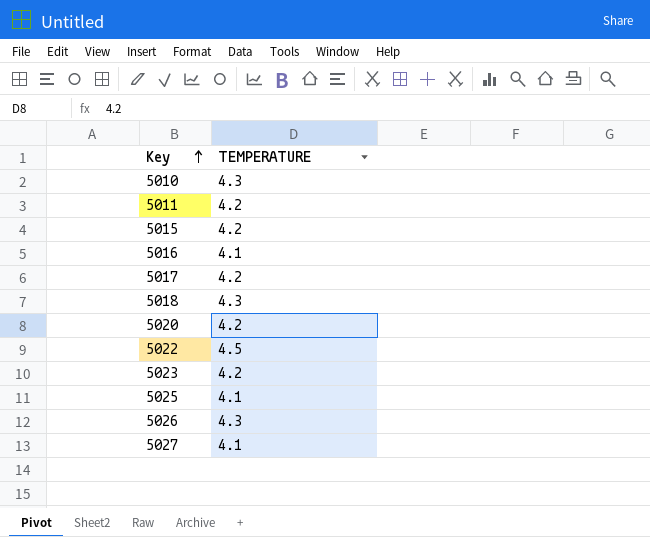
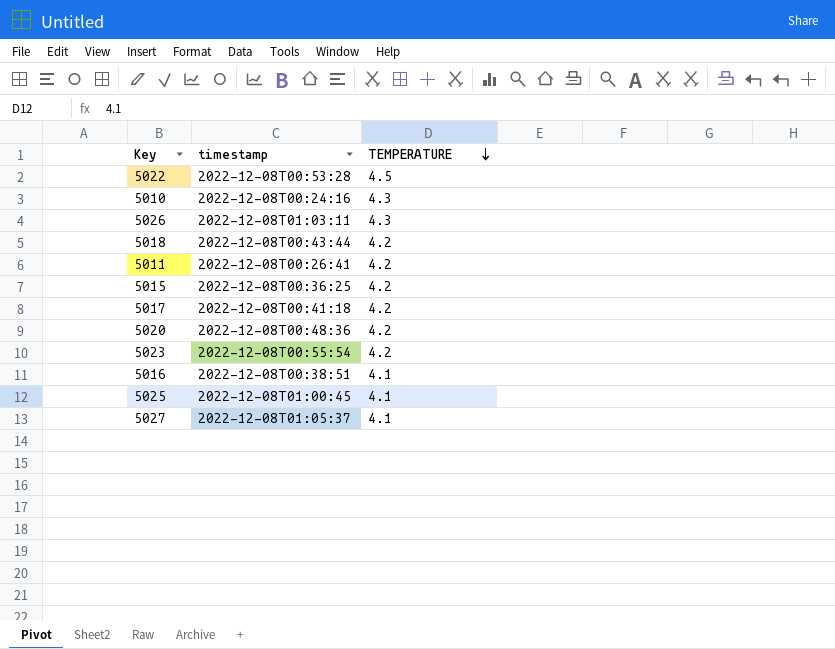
row order: Key ascending -> TEMPERATURE descending
column timestamp | position: none -> 2
5018 | TEMPERATURE: 4.3 -> 4.2

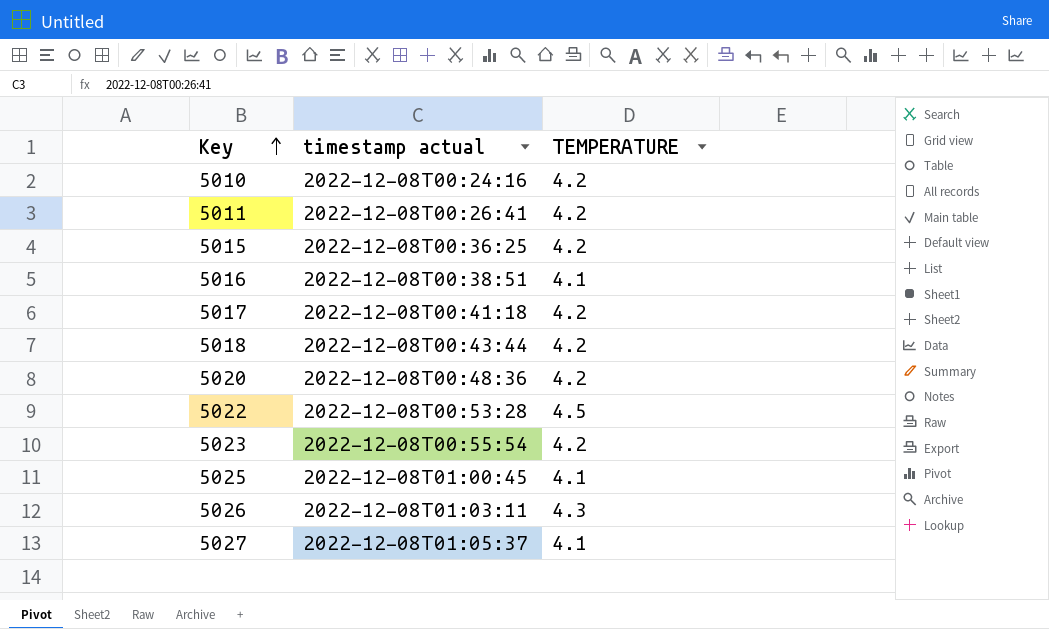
row order: TEMPERATURE descending -> Key ascending
column name: timestamp -> timestamp actual
5010 | TEMPERATURE: 4.3 -> 4.2

